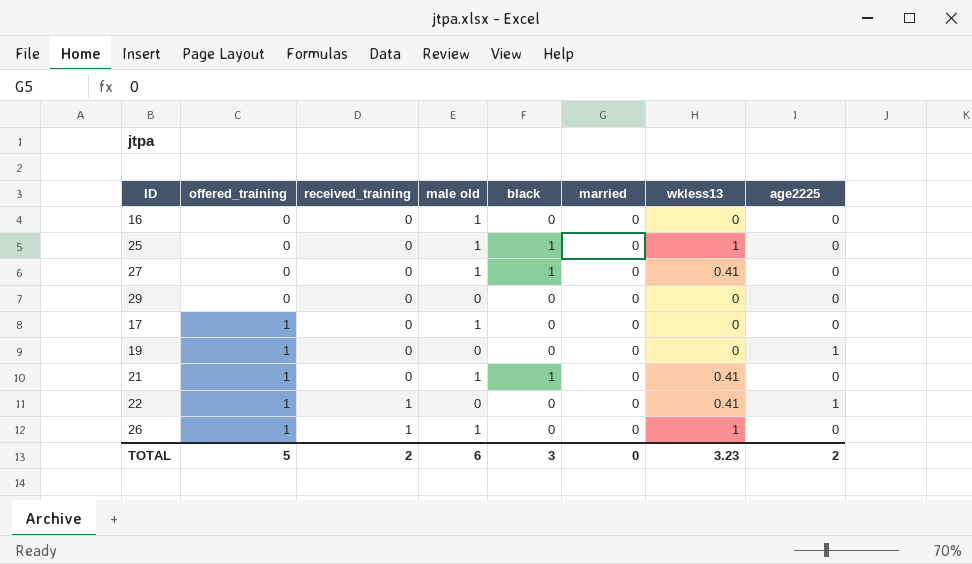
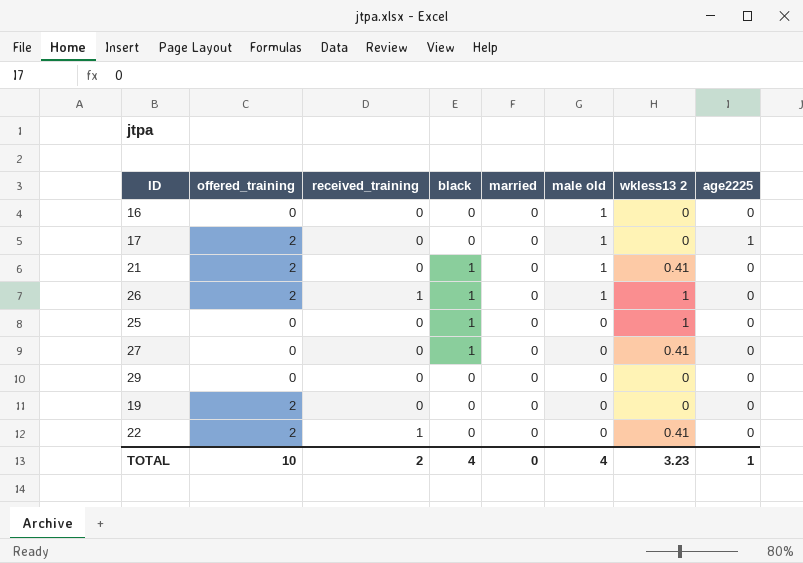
row order: offered_training ascending -> male old descending
column male old | position: 4 -> 6
column name: wkless13 -> wkless13 2
17 | offered_training: 1 -> 2
17 | age2225: 0 -> 1
21 | offered_training: 1 -> 2
26 | offered_training: 1 -> 2
26 | black: 0 -> 1
25 | male old: 1 -> 0
27 | male old: 1 -> 0
19 | offered_training: 1 -> 2
19 | age2225: 1 -> 0
22 | offered_training: 1 -> 2
22 | age2225: 1 -> 0
TOTAL | offered_training: 5 -> 10
TOTAL | black: 3 -> 4
TOTAL | male old: 6 -> 4
TOTAL | age2225: 2 -> 1

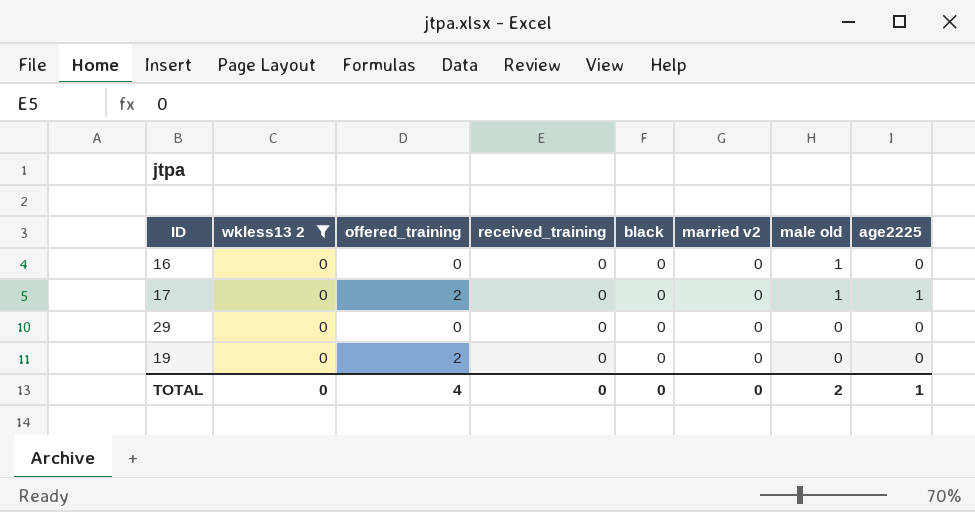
filter: none -> wkless13 2 = 0
column wkless13 2 | position: 7 -> 2
column name: married -> married v2
TOTAL | wkless13 2: 3.23 -> 0
TOTAL | offered_training: 10 -> 4
TOTAL | received_training: 2 -> 0
TOTAL | black: 4 -> 0
TOTAL | male old: 4 -> 2

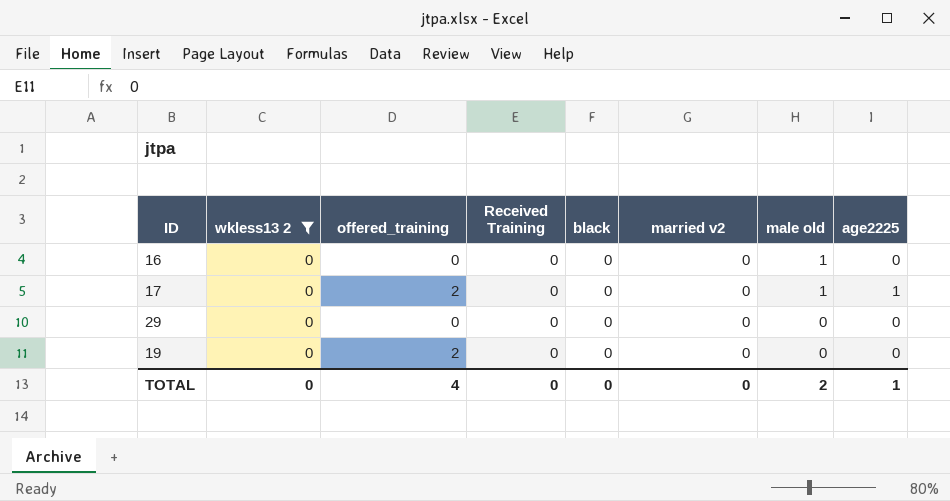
column name: received_training -> Received Training

